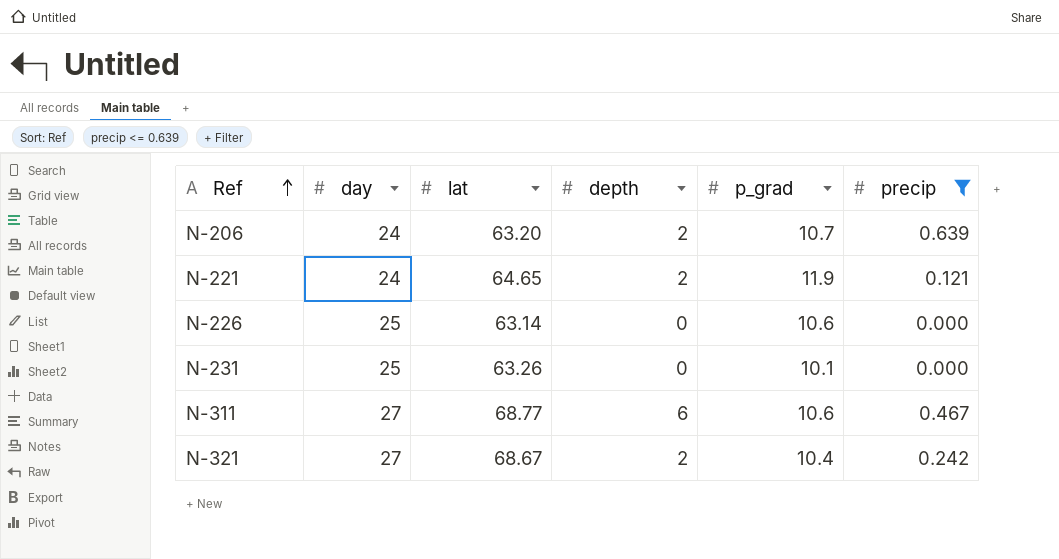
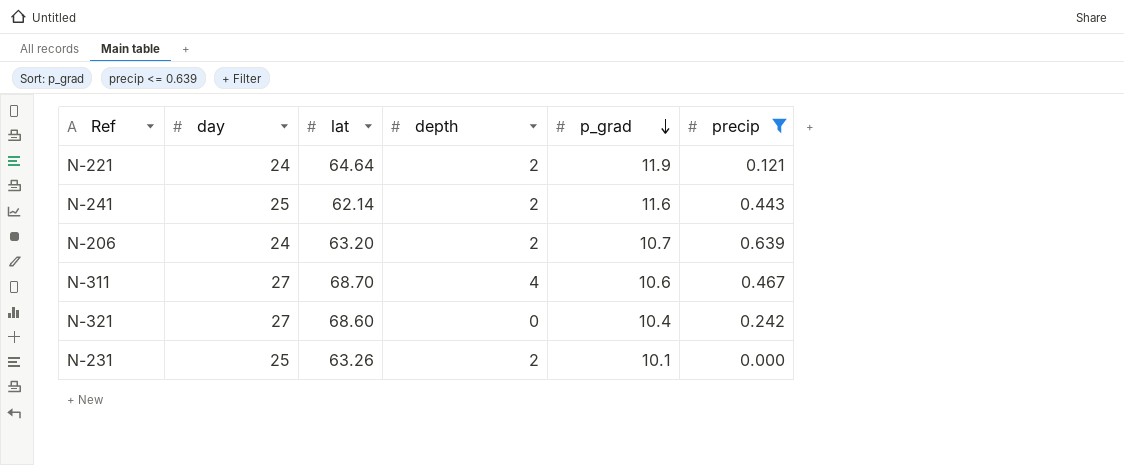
row order: Ref ascending -> p_grad descending
row N-226: 25 | 63.14 | 0 | 10.6 | 0.000 -> none
N-221 | lat: 64.65 -> 64.64
row N-241: none -> 25 | 62.14 | 2 | 11.6 | 0.443
N-311 | lat: 68.77 -> 68.70
N-311 | depth: 6 -> 4
N-321 | lat: 68.67 -> 68.60
N-321 | depth: 2 -> 0
N-231 | depth: 0 -> 2

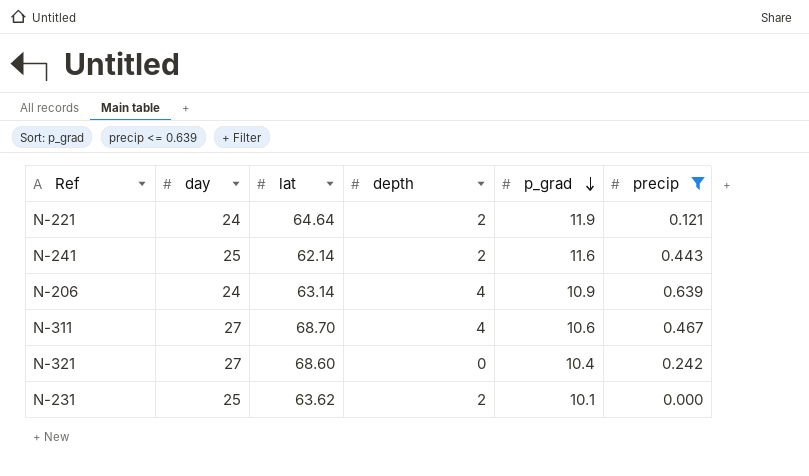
N-206 | lat: 63.20 -> 63.14
N-206 | depth: 2 -> 4
N-206 | p_grad: 10.7 -> 10.9
N-231 | lat: 63.26 -> 63.62

